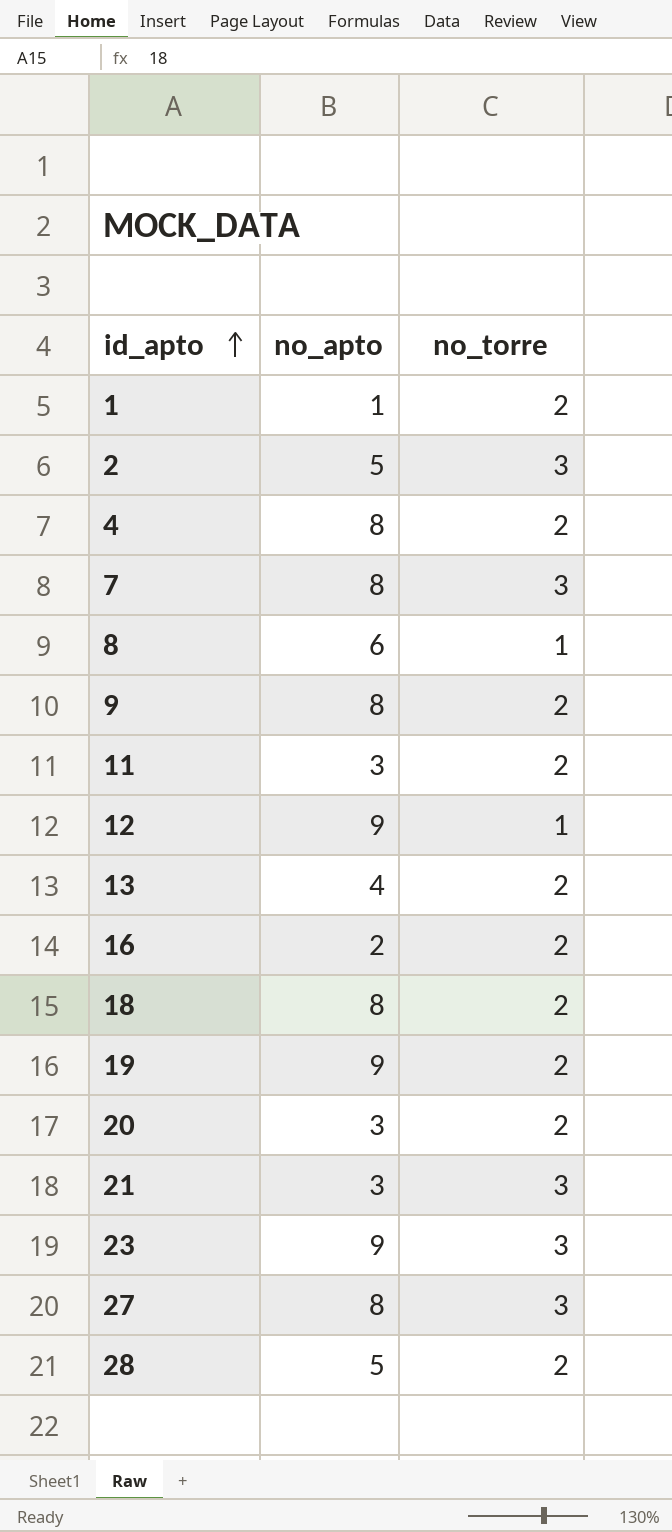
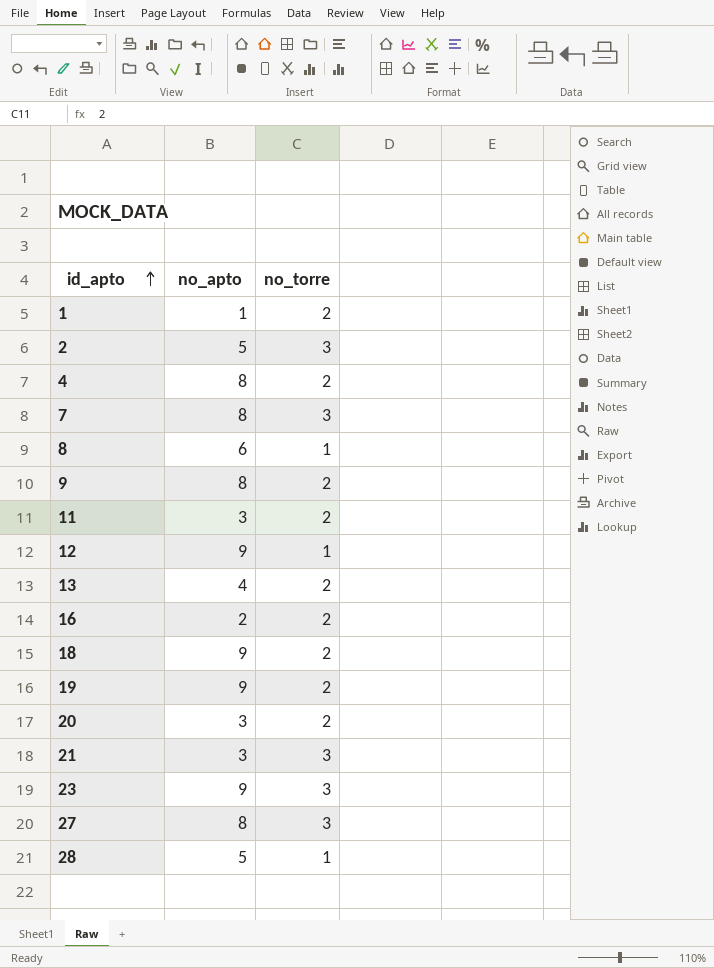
18 | no_apto: 8 -> 9
28 | no_torre: 2 -> 1

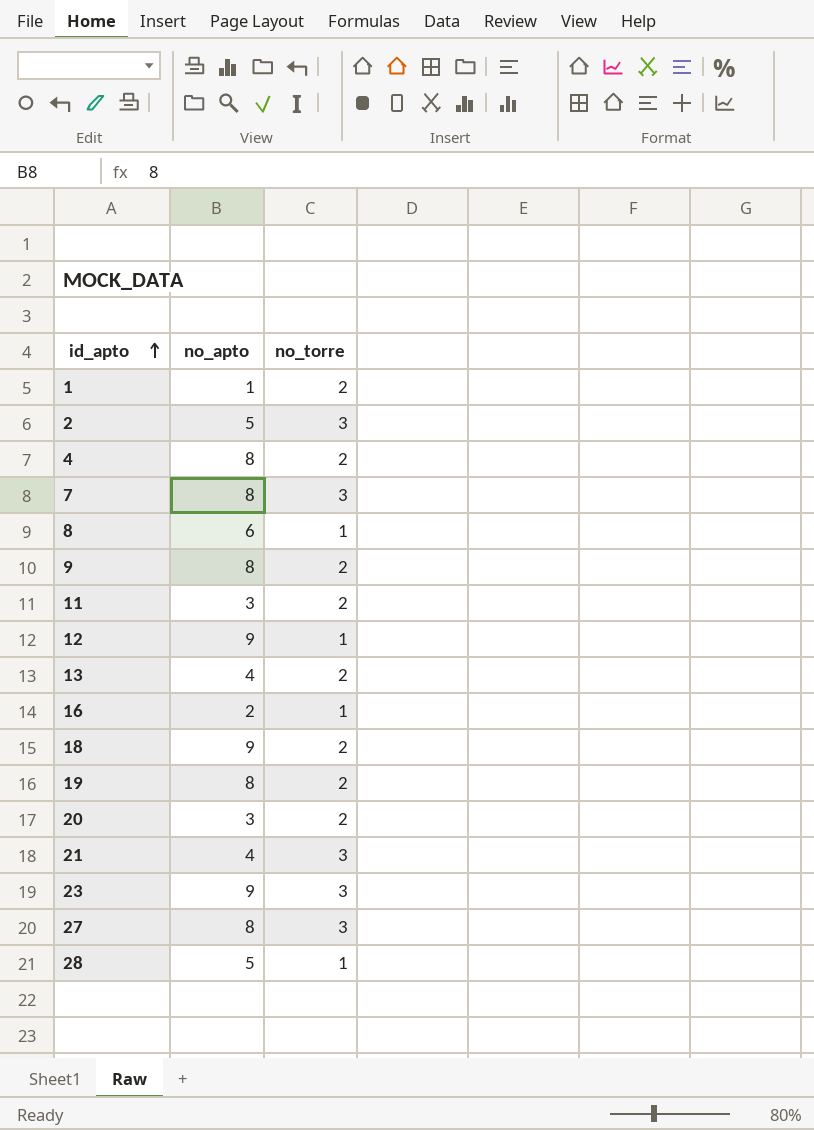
16 | no_torre: 2 -> 1
19 | no_apto: 9 -> 8
21 | no_apto: 3 -> 4

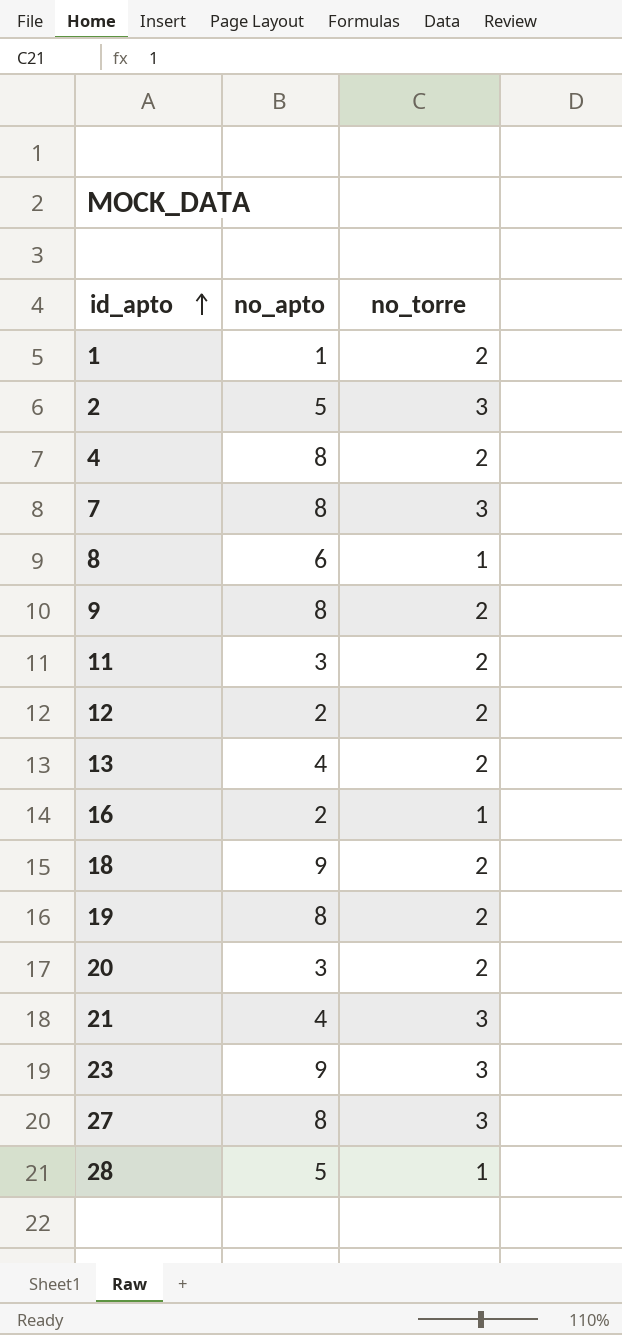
12 | no_apto: 9 -> 2
12 | no_torre: 1 -> 2

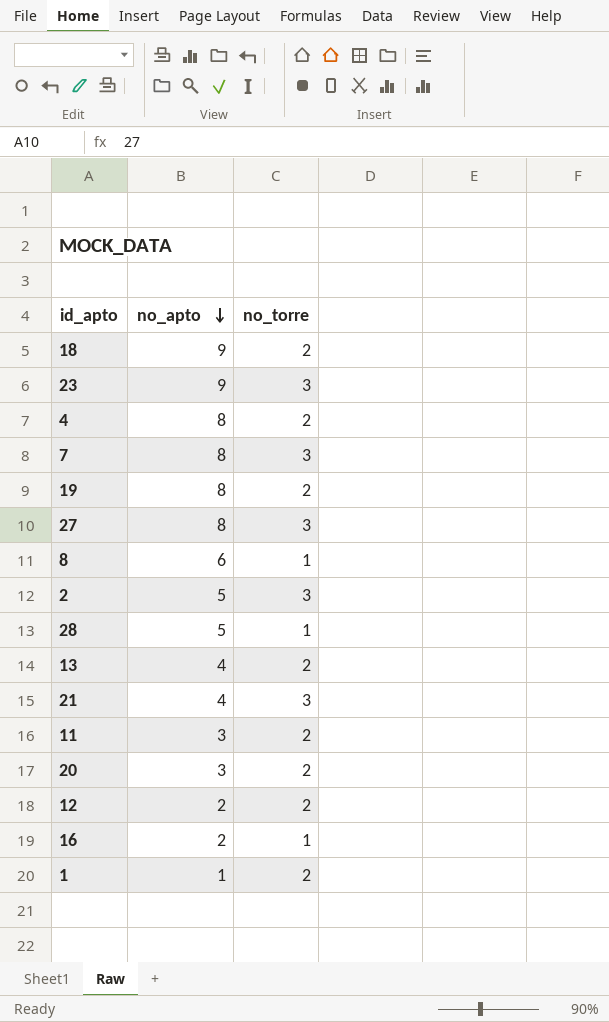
row order: id_apto ascending -> no_apto descending
row 9: 8 | 2 -> none

